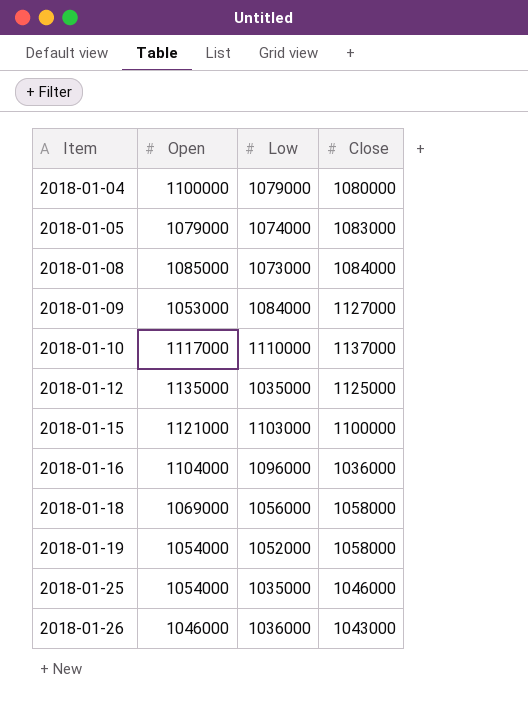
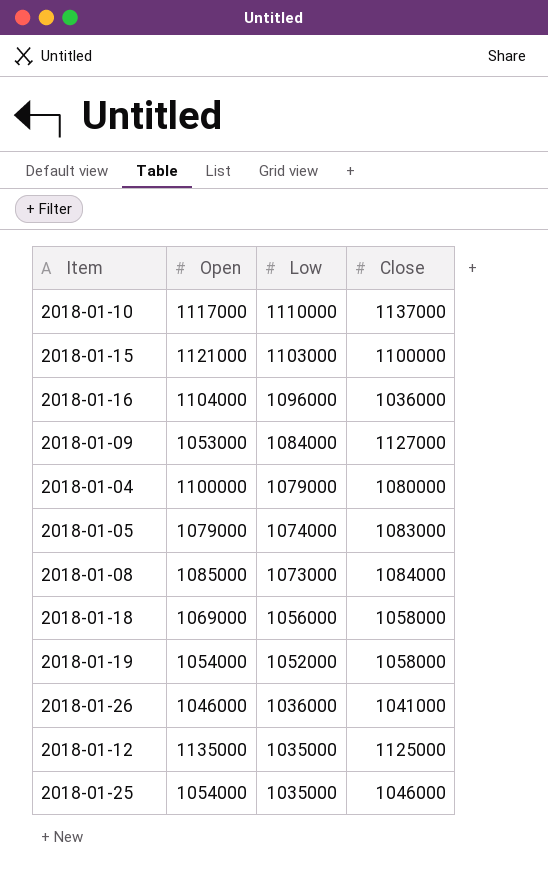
row order: Item ascending -> Low descending
2018-01-26 | Close: 1043000 -> 1041000

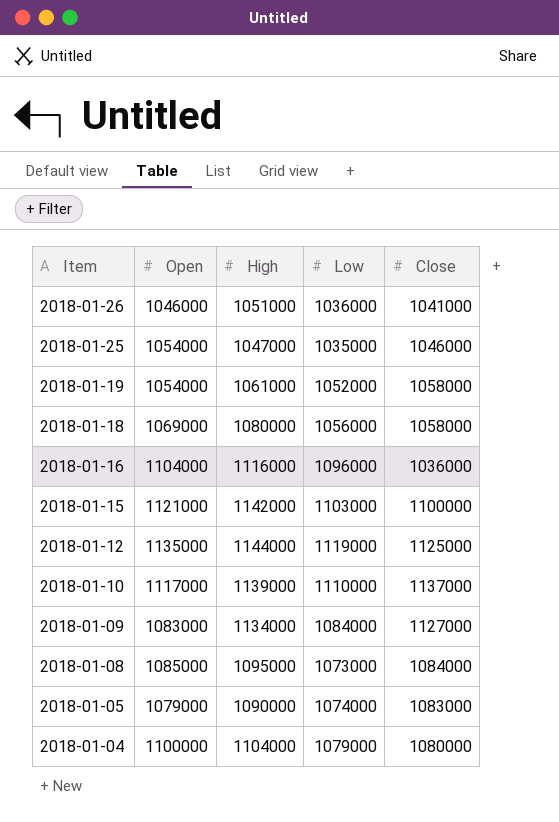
row order: Low descending -> Item descending
column High | position: none -> 3
2018-01-12 | Low: 1035000 -> 1119000
2018-01-09 | Open: 1053000 -> 1083000

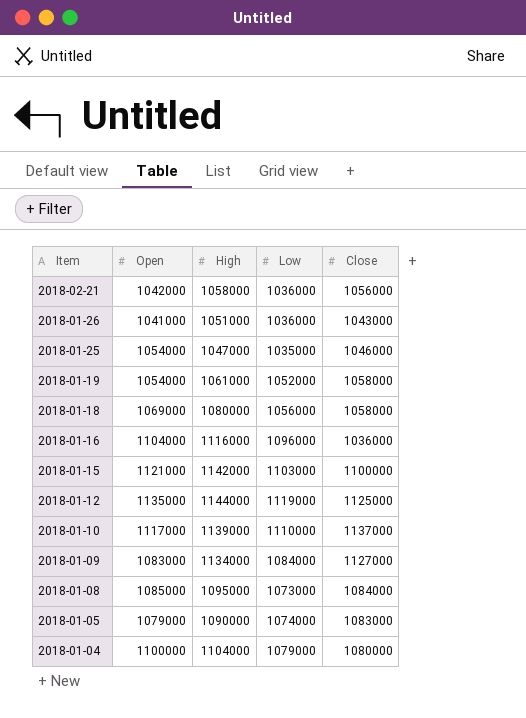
row 2018-02-21: none -> 1042000 | 1058000 | 1036000 | 1056000
2018-01-26 | Open: 1046000 -> 1041000
2018-01-26 | Close: 1041000 -> 1043000

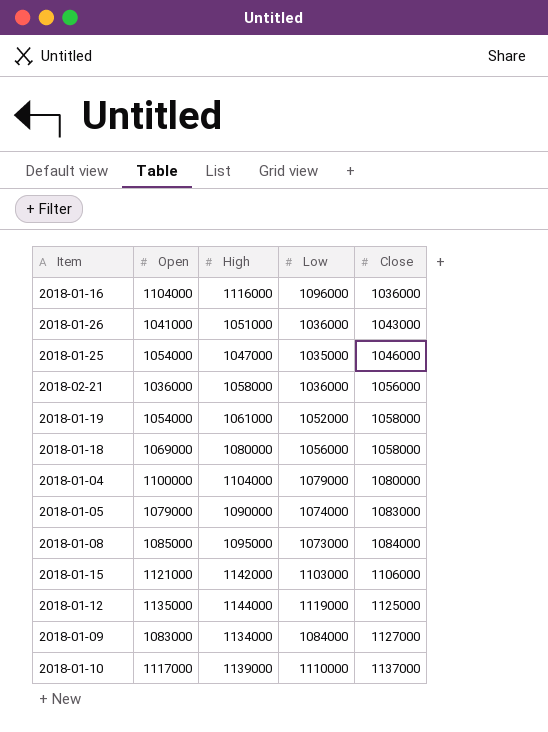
row order: Item descending -> Close ascending
2018-02-21 | Open: 1042000 -> 1036000
2018-01-15 | Close: 1100000 -> 1106000

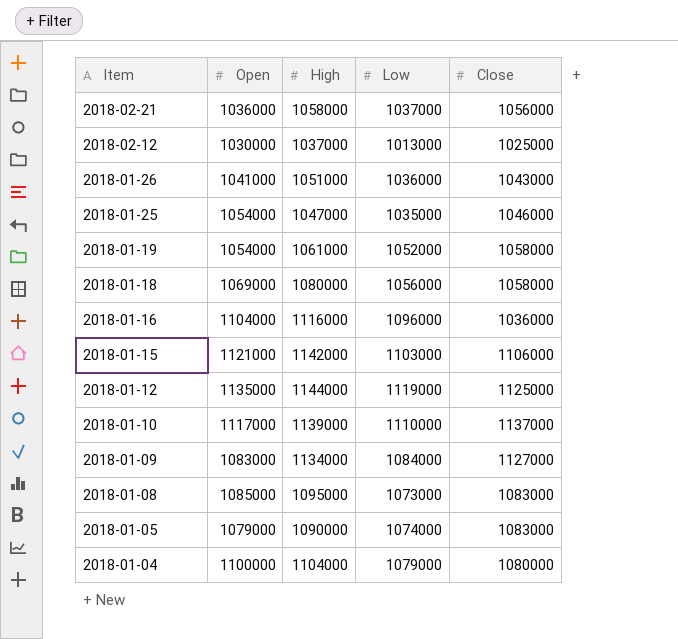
row order: Close ascending -> Item descending
2018-02-21 | Low: 1036000 -> 1037000
row 2018-02-12: none -> 1030000 | 1037000 | 1013000 | 1025000
2018-01-08 | Close: 1084000 -> 1083000

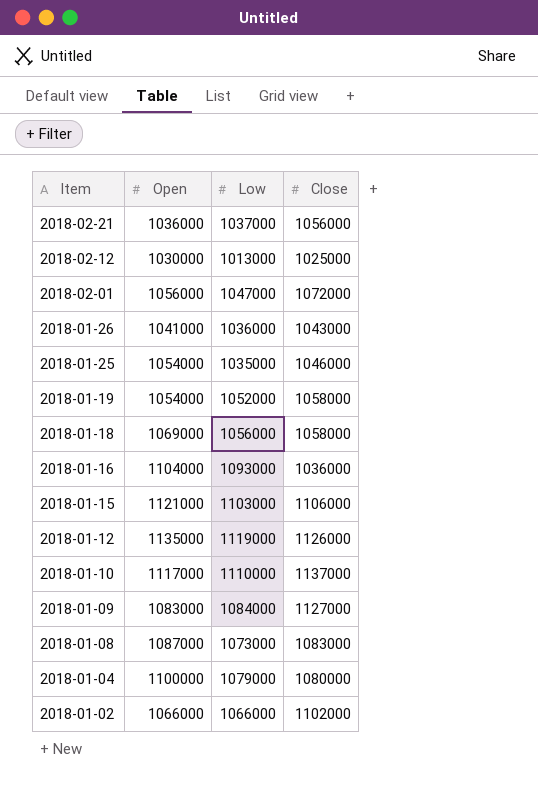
column High | position: 3 -> none
row 2018-01-05: 1079000 | 1090000 | 1074000 | 1083000 -> none
row 2018-02-01: none -> 1056000 | 1047000 | 1072000
2018-01-16 | Low: 1096000 -> 1093000
2018-01-12 | Close: 1125000 -> 1126000
2018-01-08 | Open: 1085000 -> 1087000
row 2018-01-02: none -> 1066000 | 1066000 | 1102000

